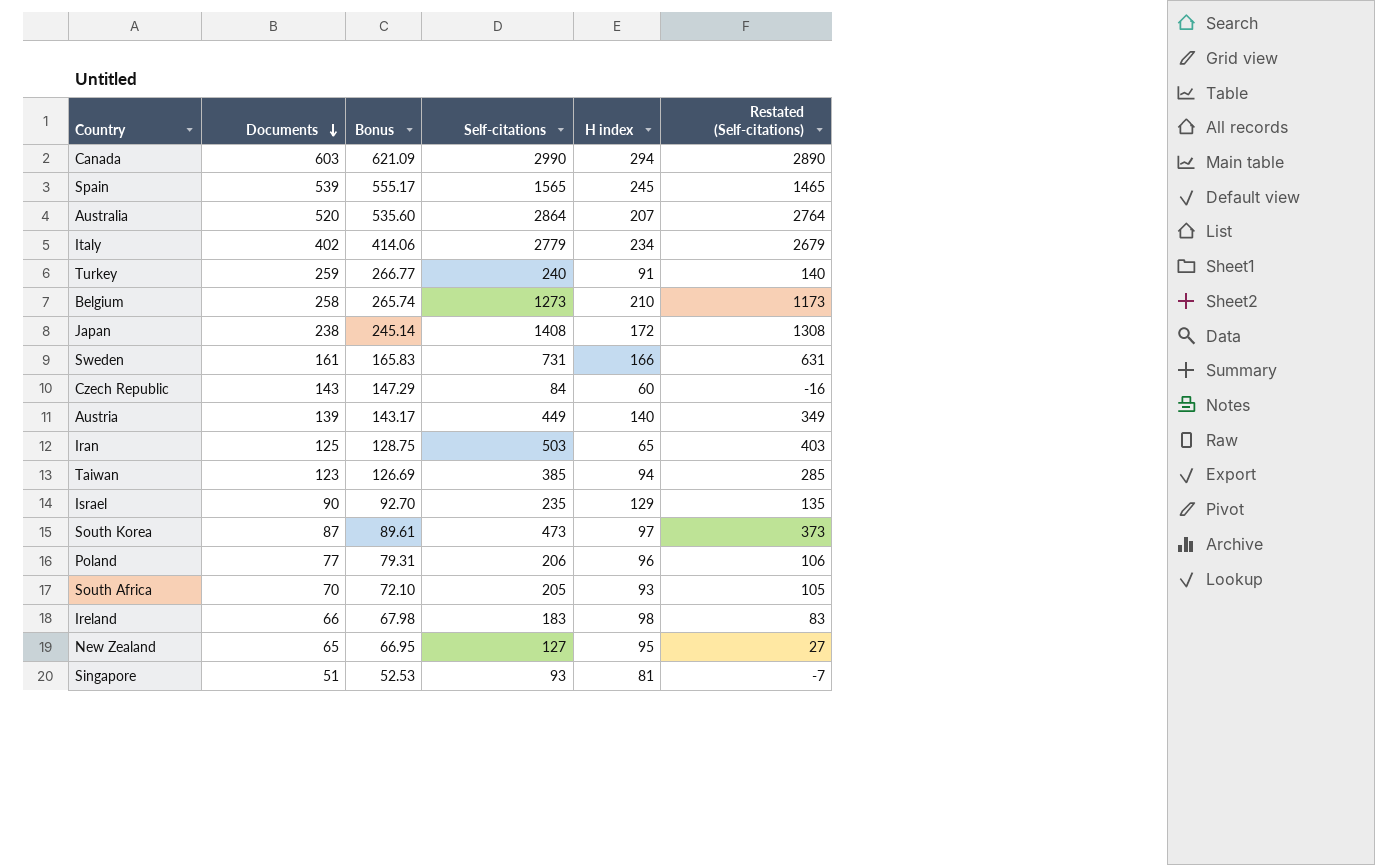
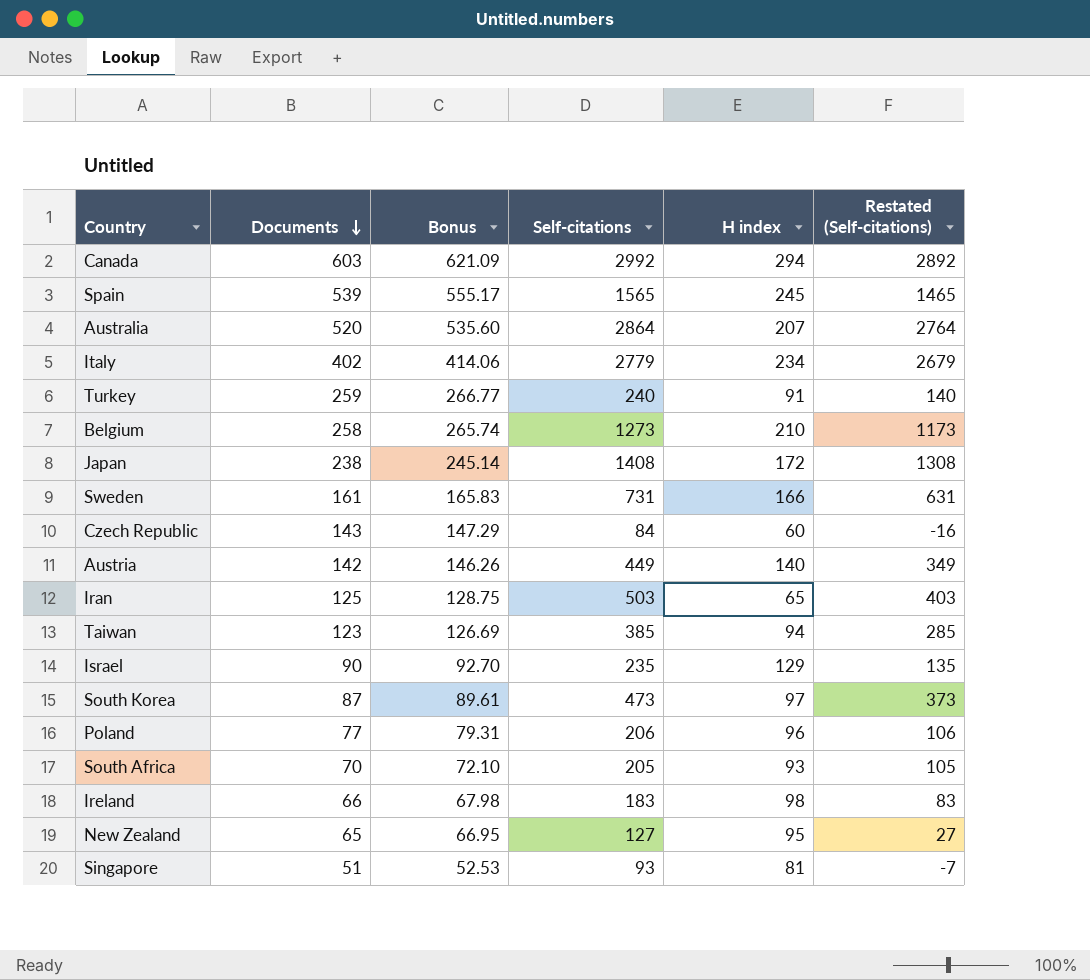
Canada | Self-citations: 2990 -> 2992
Canada | Restated (Self-citations): 2890 -> 2892
Austria | Documents: 139 -> 142
Austria | Bonus: 143.17 -> 146.26

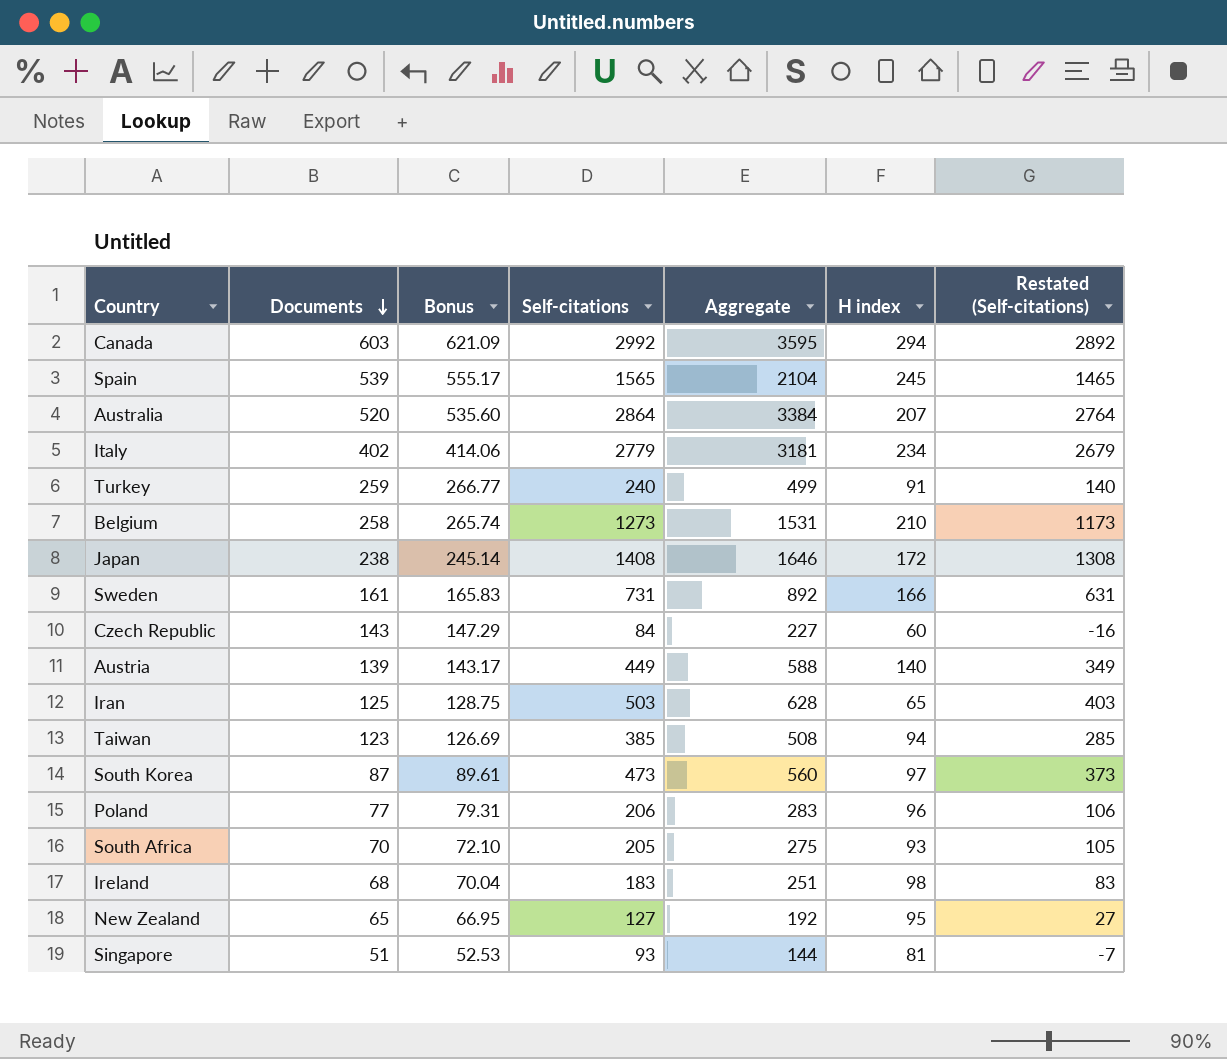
column Aggregate | formula: none -> [Documents] + [Self-citations]
row Israel: 90 | 92.70 | 235 | 129 | 135 -> none
Austria | Documents: 142 -> 139
Austria | Bonus: 146.26 -> 143.17
Ireland | Documents: 66 -> 68
Ireland | Bonus: 67.98 -> 70.04

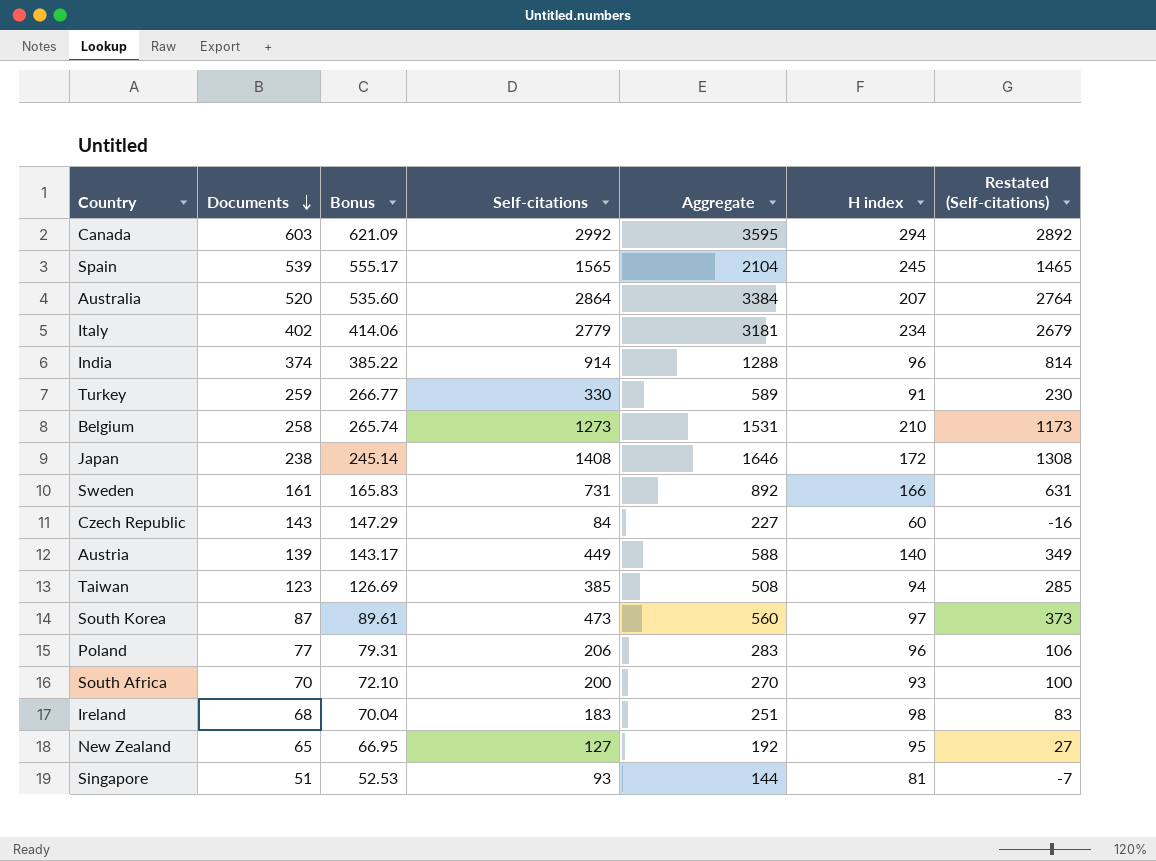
row Iran: 125 | 128.75 | 503 | 628 | 65 | 403 -> none
row India: none -> 374 | 385.22 | 914 | 1288 | 96 | 814
Turkey | Self-citations: 240 -> 330
Turkey | Aggregate: 499 -> 589
Turkey | Restated (Self-citations): 140 -> 230
South Africa | Self-citations: 205 -> 200
South Africa | Aggregate: 275 -> 270
South Africa | Restated (Self-citations): 105 -> 100

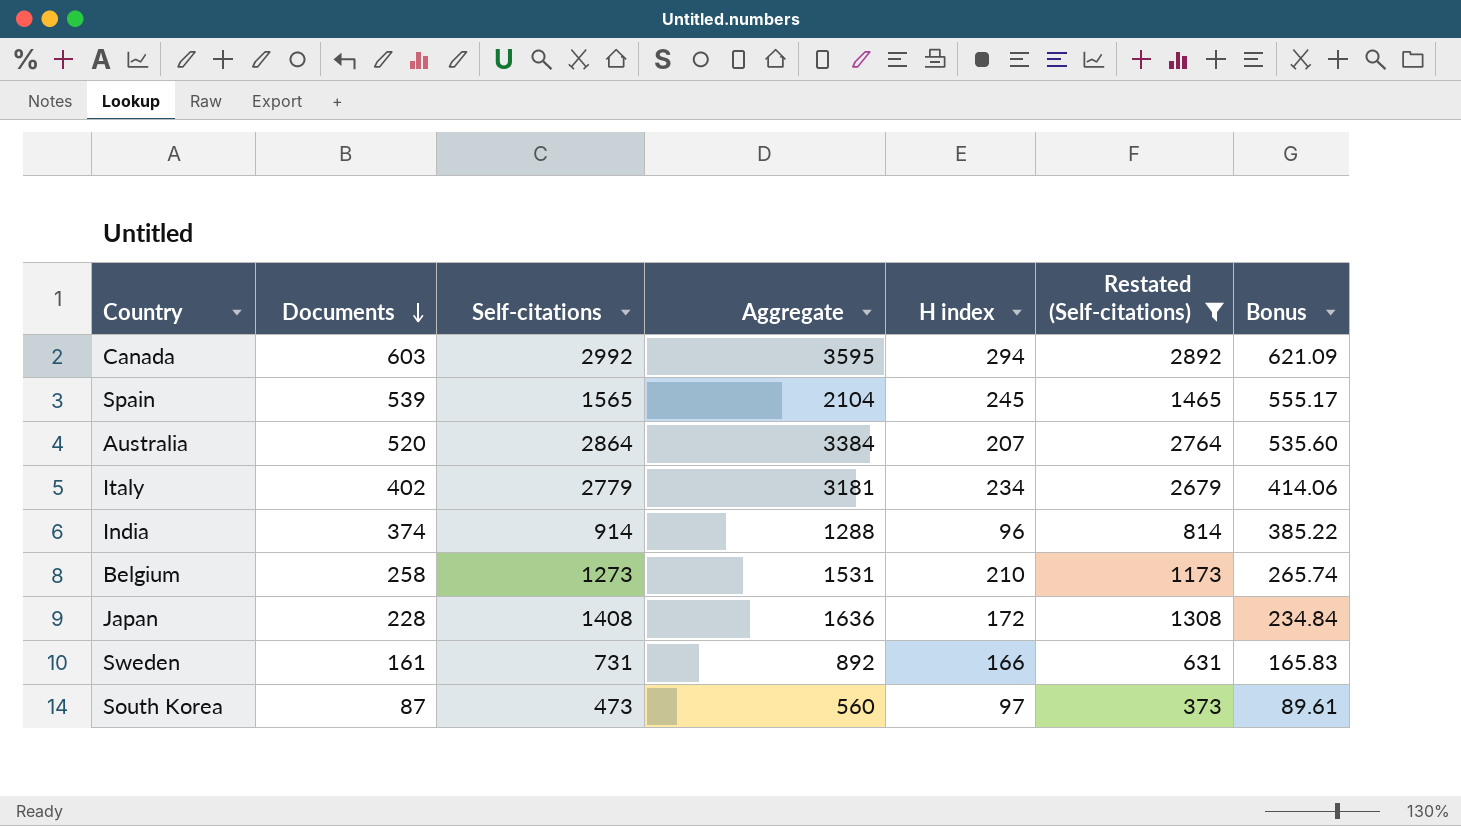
filter: none -> Restated (Self-citations) >= 373
column Bonus | position: 3 -> 7
Japan | Documents: 238 -> 228
Japan | Aggregate: 1646 -> 1636
Japan | Bonus: 245.14 -> 234.84

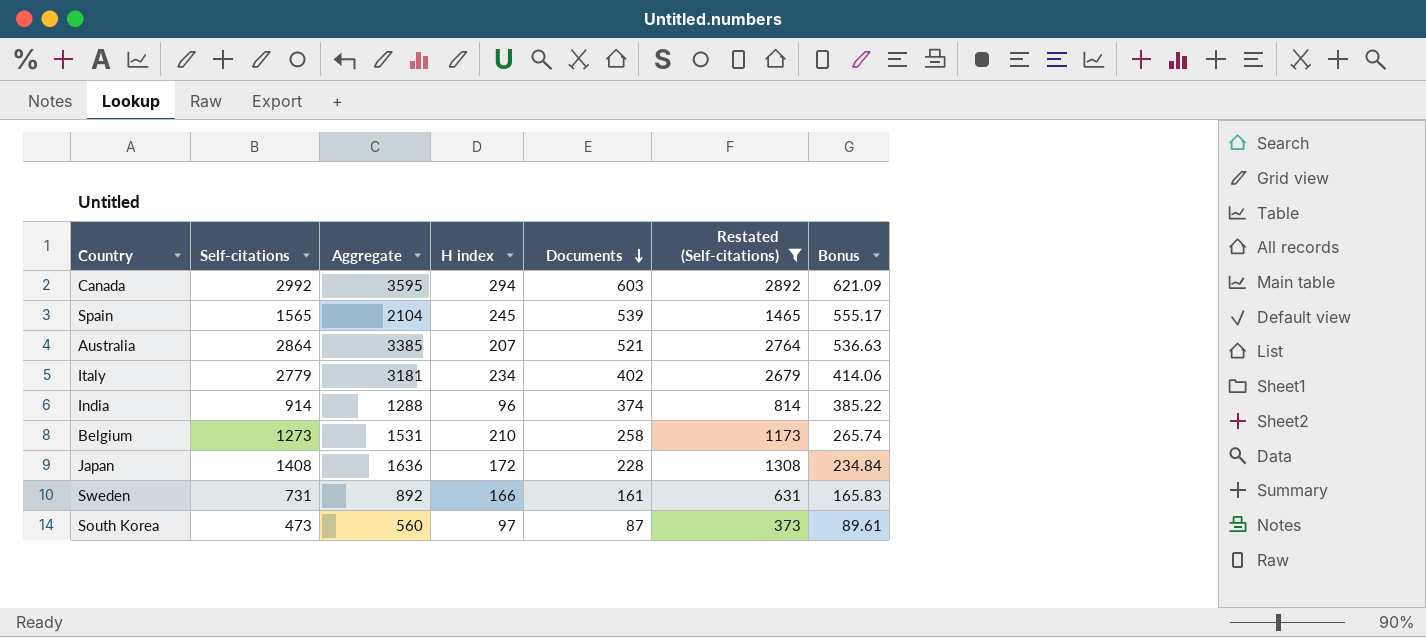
column Documents | position: 2 -> 5
Australia | Aggregate: 3384 -> 3385
Australia | Documents: 520 -> 521
Australia | Bonus: 535.60 -> 536.63

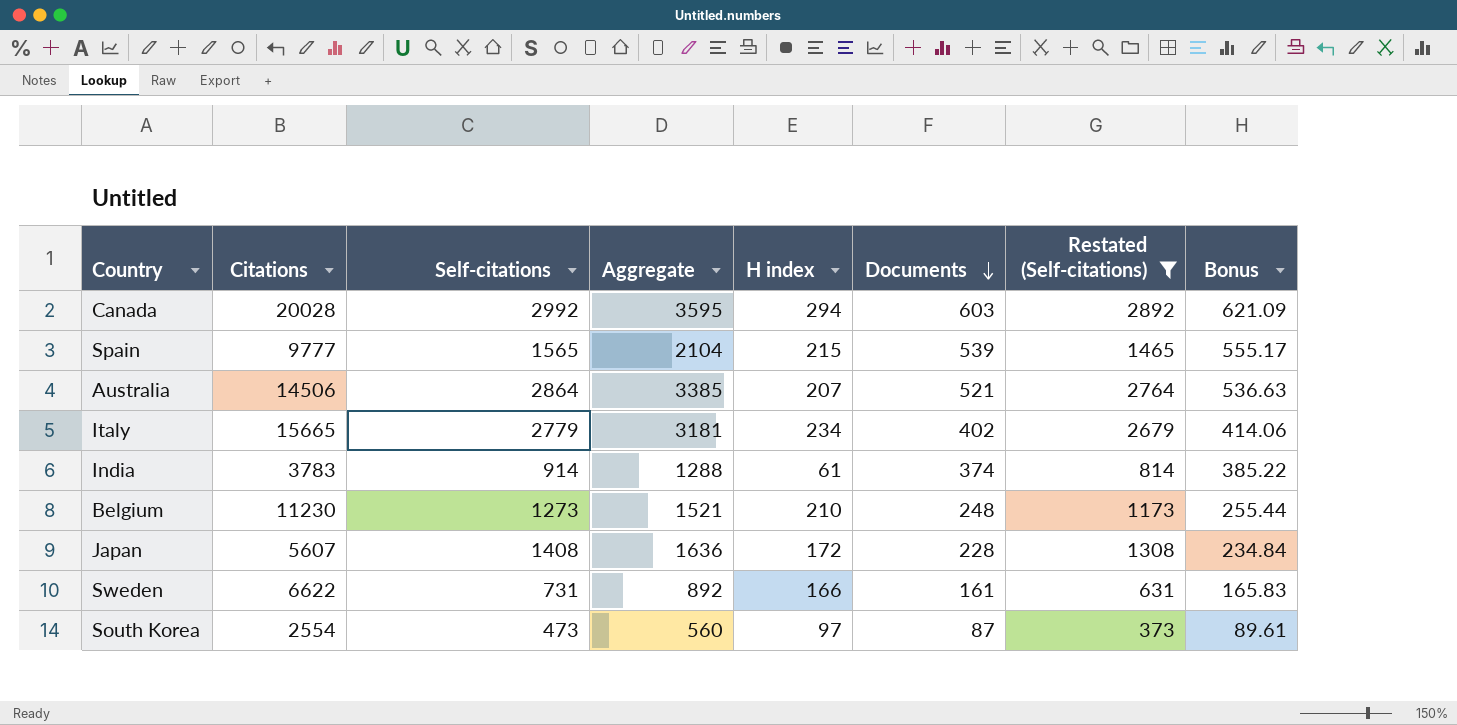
column Citations | position: none -> 2
Spain | H index: 245 -> 215
India | H index: 96 -> 61
Belgium | Aggregate: 1531 -> 1521
Belgium | Documents: 258 -> 248
Belgium | Bonus: 265.74 -> 255.44

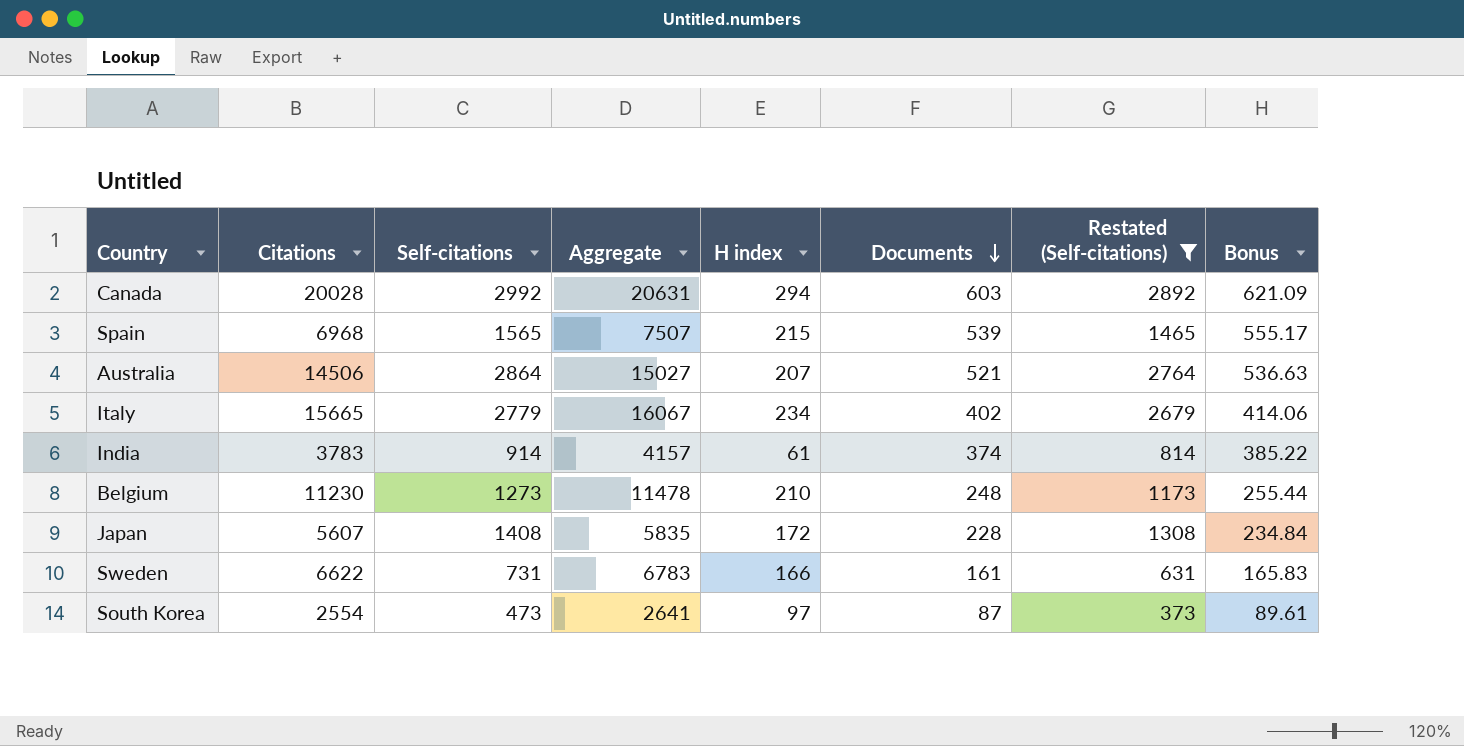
column Aggregate | formula: [Self-citations] + [Documents] -> [Citations] + [Documents]
Spain | Citations: 9777 -> 6968

